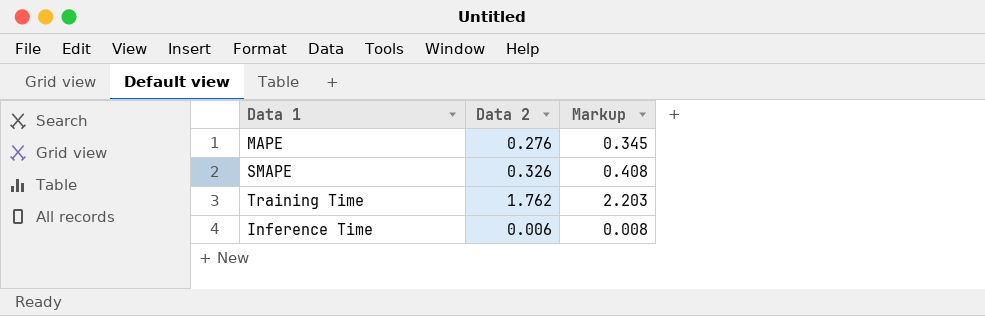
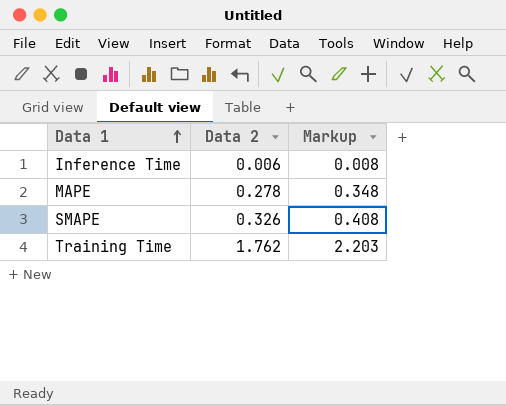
row order: none -> Data 1 ascending
MAPE | Data 2: 0.276 -> 0.278
MAPE | Markup: 0.345 -> 0.348

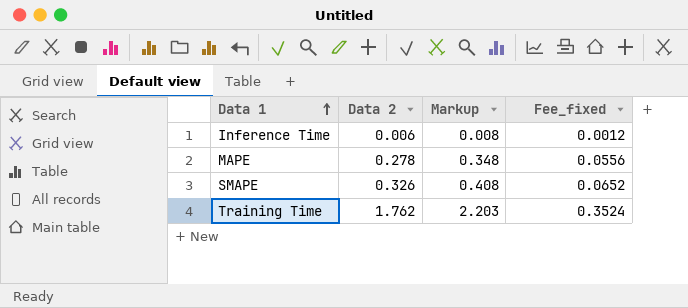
column Fee_fixed | formula: none -> [Data 2] * 0.2

